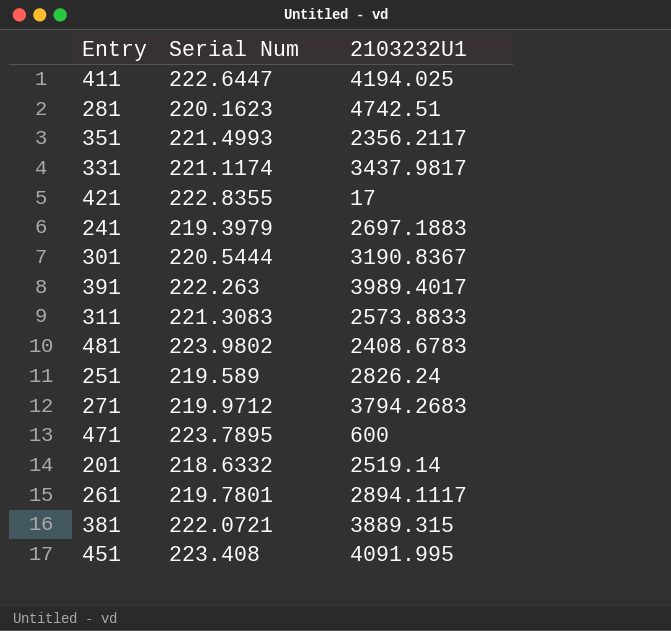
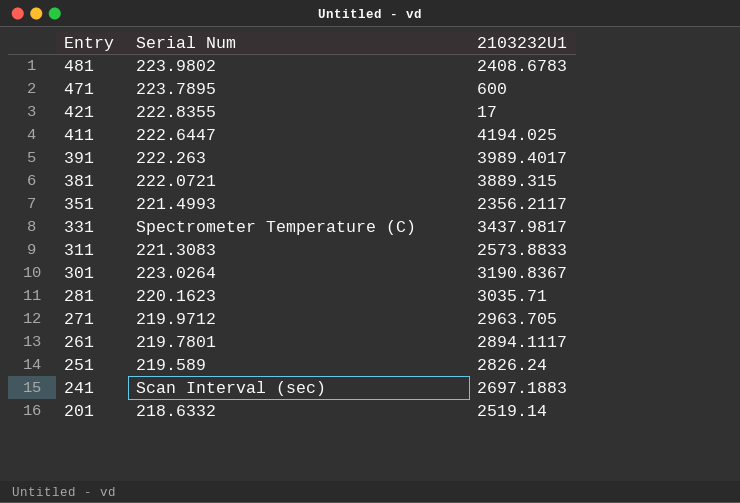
row order: none -> Entry descending
row 451: 223.408 | 4091.995 -> none
331 | Serial Num: 221.1174 -> Spectrometer Temperature (C)
301 | Serial Num: 220.5444 -> 223.0264
281 | 2103232U1: 4742.51 -> 3035.71
271 | 2103232U1: 3794.2683 -> 2963.705
241 | Serial Num: 219.3979 -> Scan Interval (sec)

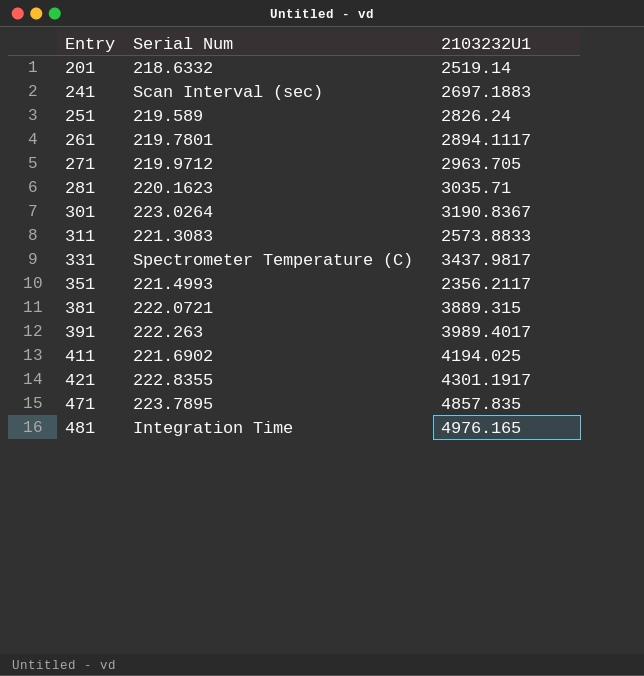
row order: Entry descending -> Entry ascending
411 | Serial Num: 222.6447 -> 221.6902
421 | 2103232U1: 17 -> 4301.1917
471 | 2103232U1: 600 -> 4857.835
481 | Serial Num: 223.9802 -> Integration Time
481 | 2103232U1: 2408.6783 -> 4976.165

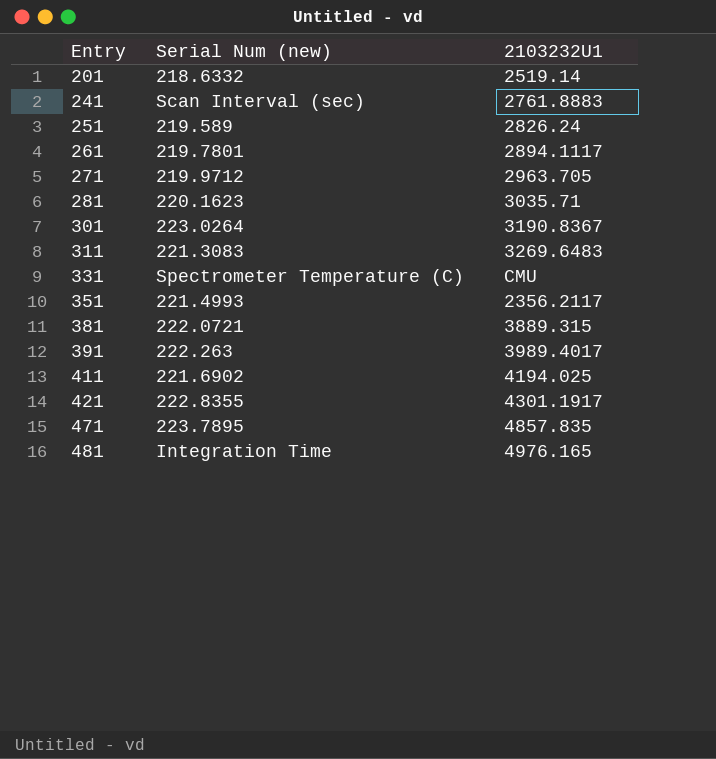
column name: Serial Num -> Serial Num (new)
241 | 2103232U1: 2697.1883 -> 2761.8883
311 | 2103232U1: 2573.8833 -> 3269.6483
331 | 2103232U1: 3437.9817 -> CMU

